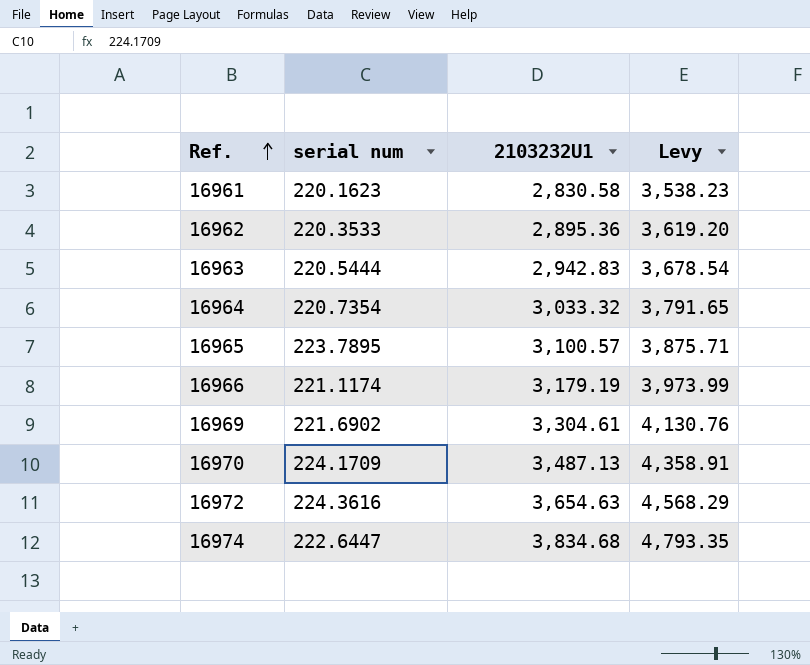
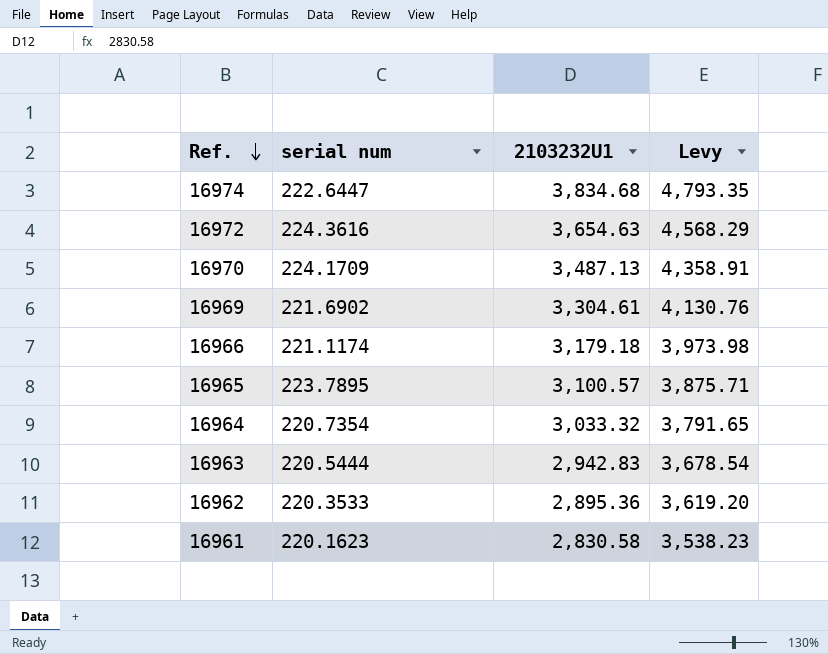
row order: Ref. ascending -> Ref. descending
16966 | 2103232U1: 3,179.19 -> 3,179.18
16966 | Levy: 3,973.99 -> 3,973.98

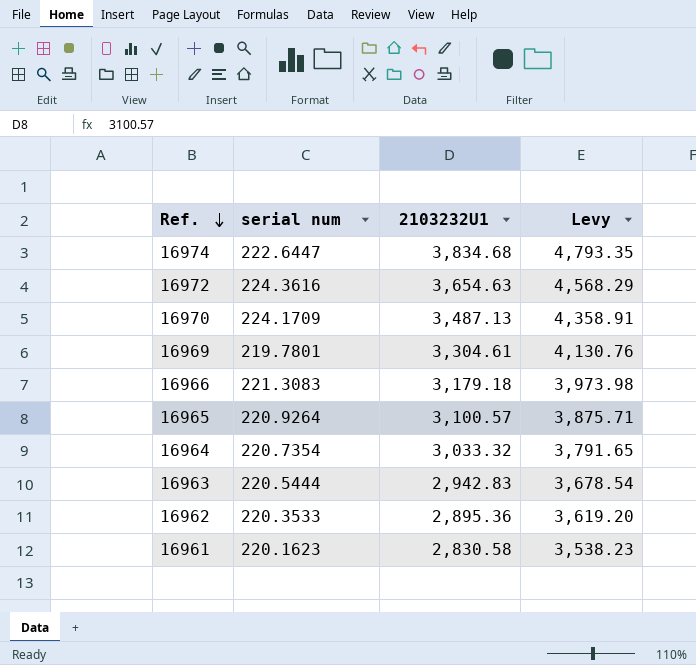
16969 | serial num: 221.6902 -> 219.7801
16966 | serial num: 221.1174 -> 221.3083
16965 | serial num: 223.7895 -> 220.9264

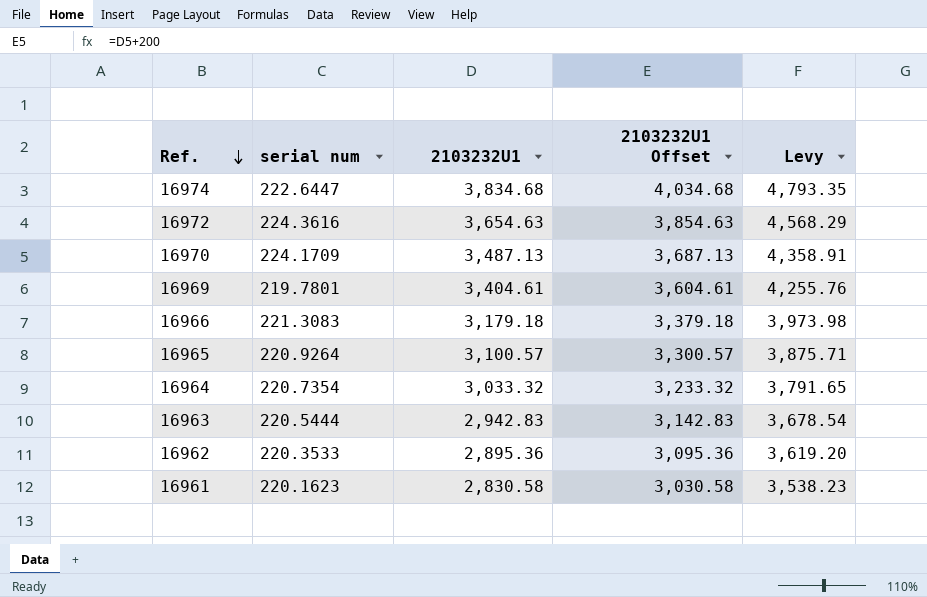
column 2103232U1 Offset | formula: none -> [2103232U1] + 200
16969 | 2103232U1: 3,304.61 -> 3,404.61
16969 | Levy: 4,130.76 -> 4,255.76

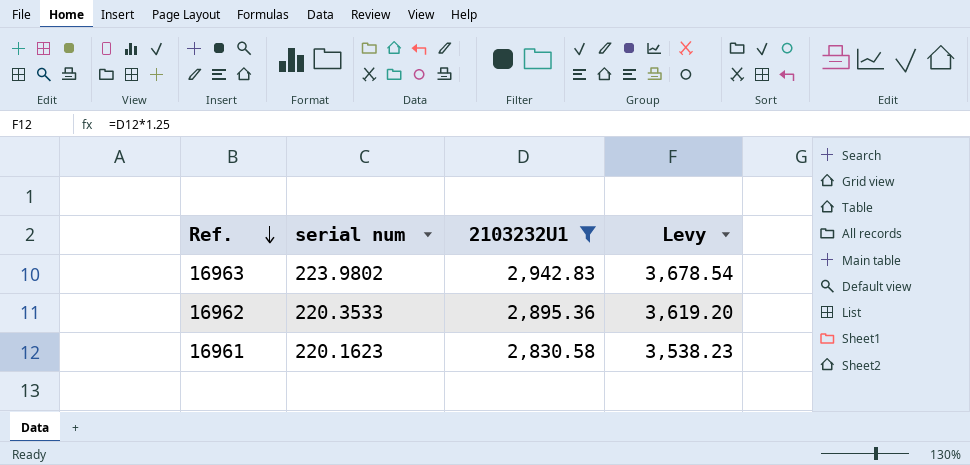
filter: none -> 2103232U1 <= 2,942.83
column 2103232U1 Offset | formula: [2103232U1] + 200 -> none
16963 | serial num: 220.5444 -> 223.9802

